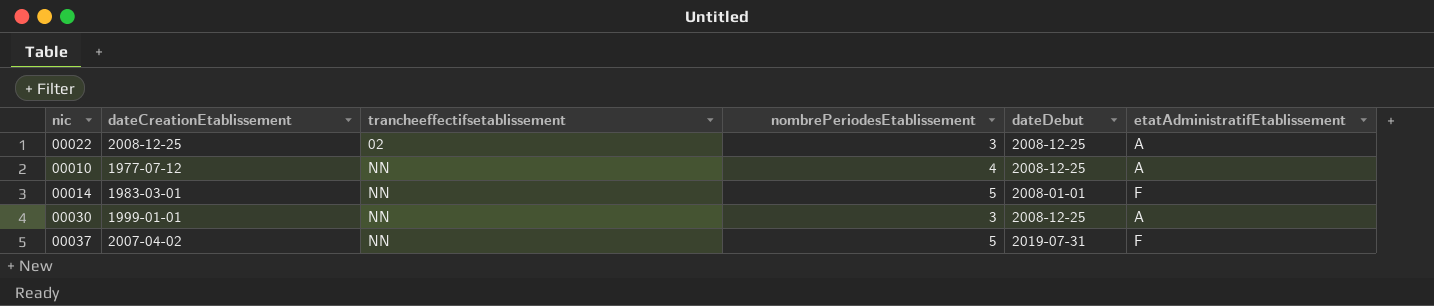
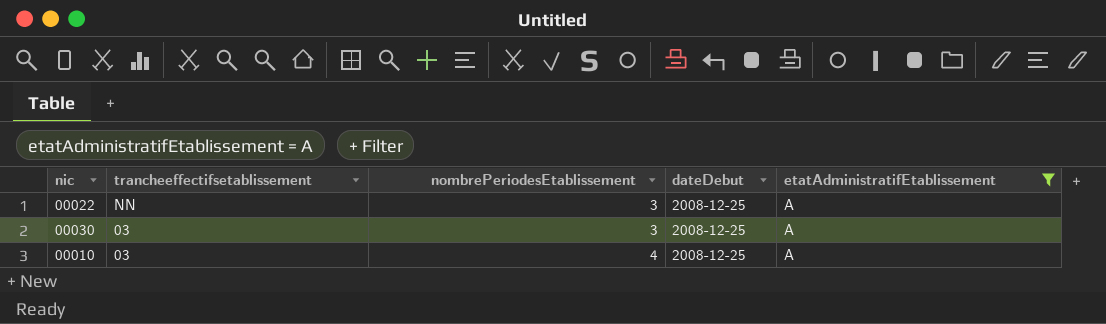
filter: none -> etatAdministratifEtablissement = A
row order: trancheeffectifsetablissement ascending -> trancheeffectifsetablissement descending
column dateCreationEtablissement | position: 2 -> none
00022 | trancheeffectifsetablissement: 02 -> NN
00030 | trancheeffectifsetablissement: NN -> 03
00010 | trancheeffectifsetablissement: NN -> 03

